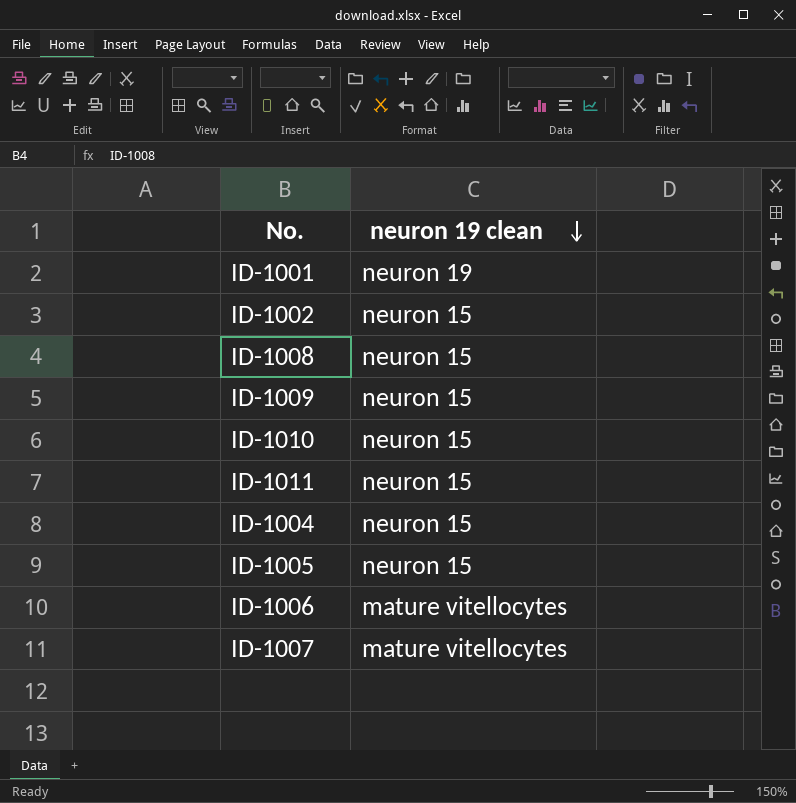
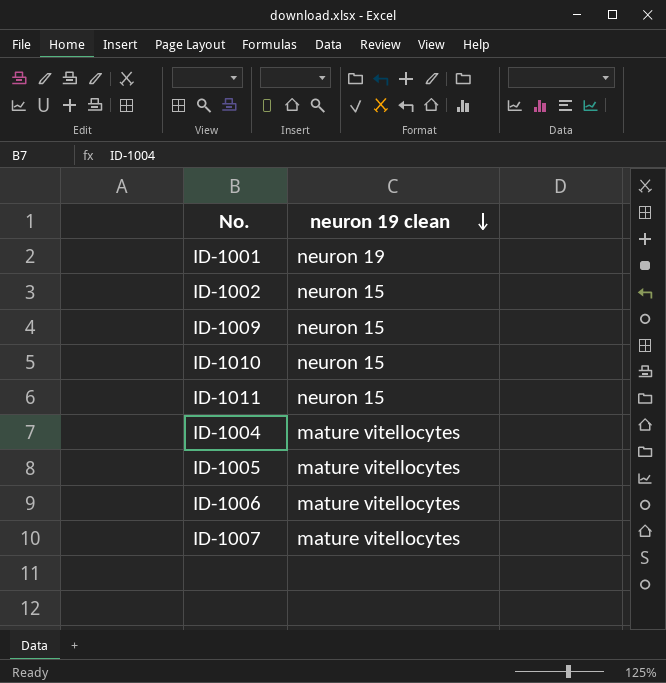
row ID-1008: neuron 15 -> none
ID-1004 | neuron 19 clean: neuron 15 -> mature vitellocytes
ID-1005 | neuron 19 clean: neuron 15 -> mature vitellocytes

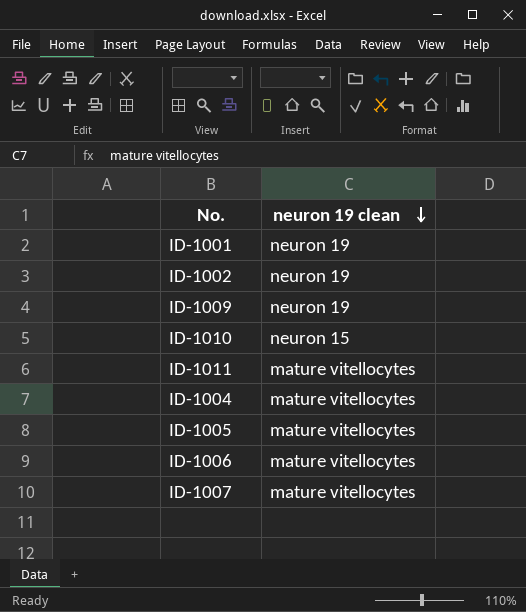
ID-1002 | neuron 19 clean: neuron 15 -> neuron 19
ID-1009 | neuron 19 clean: neuron 15 -> neuron 19
ID-1011 | neuron 19 clean: neuron 15 -> mature vitellocytes

